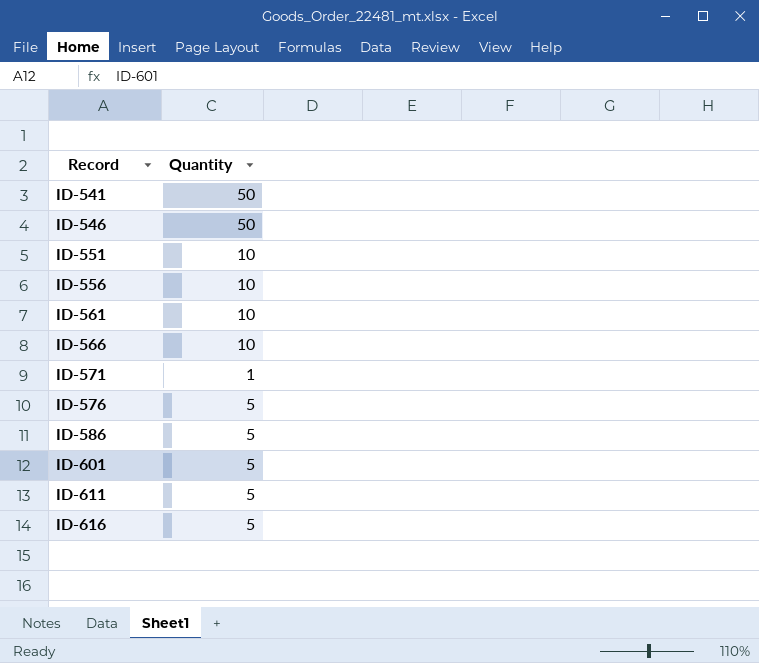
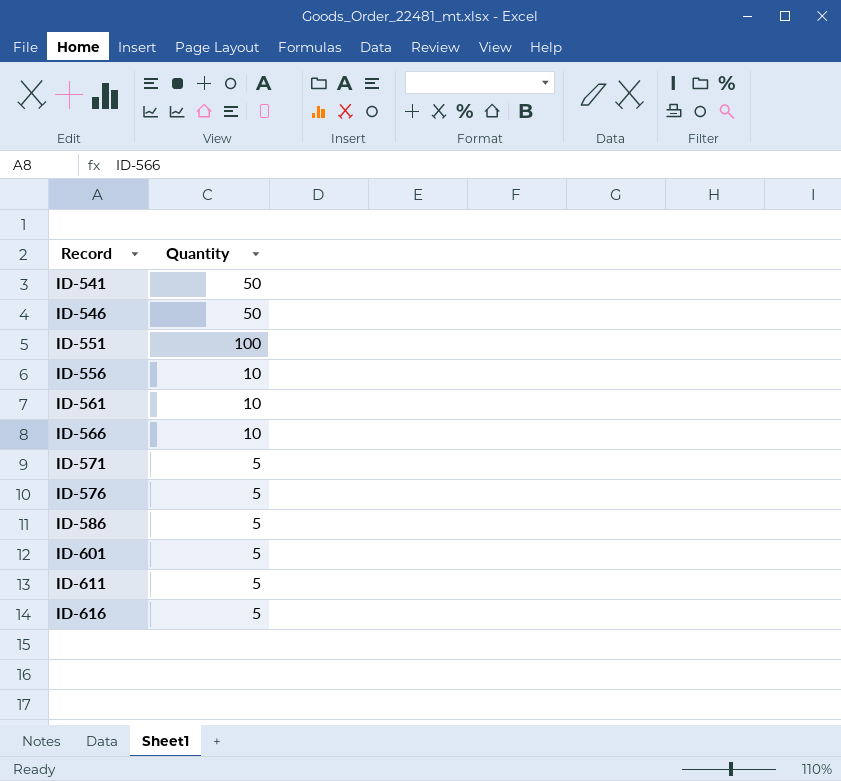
ID-551 | Quantity: 10 -> 100
ID-571 | Quantity: 1 -> 5

